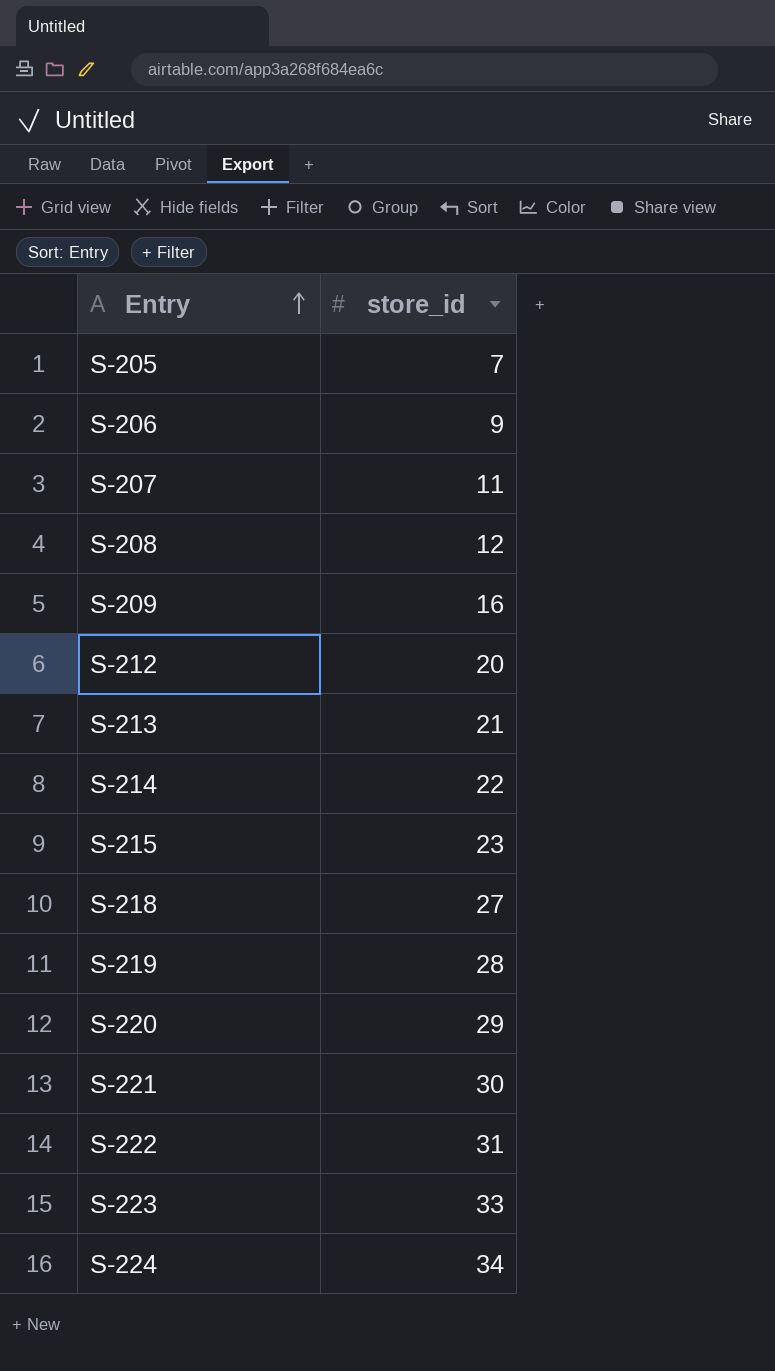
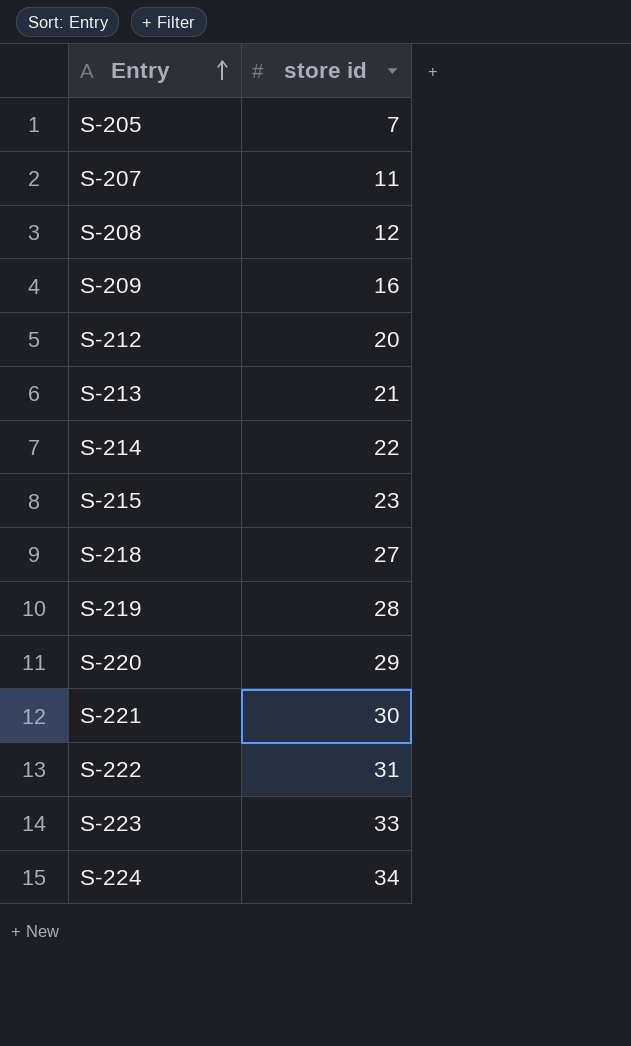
column name: store_id -> store id
row S-206: 9 -> none

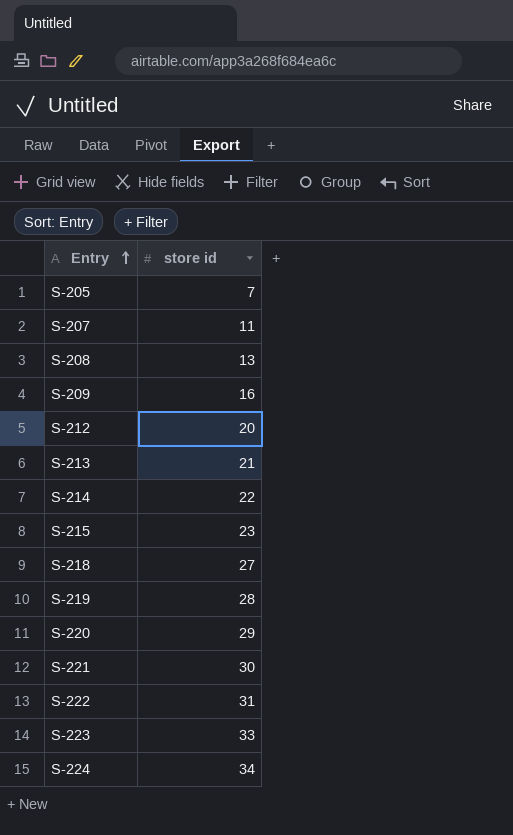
S-208 | store id: 12 -> 13

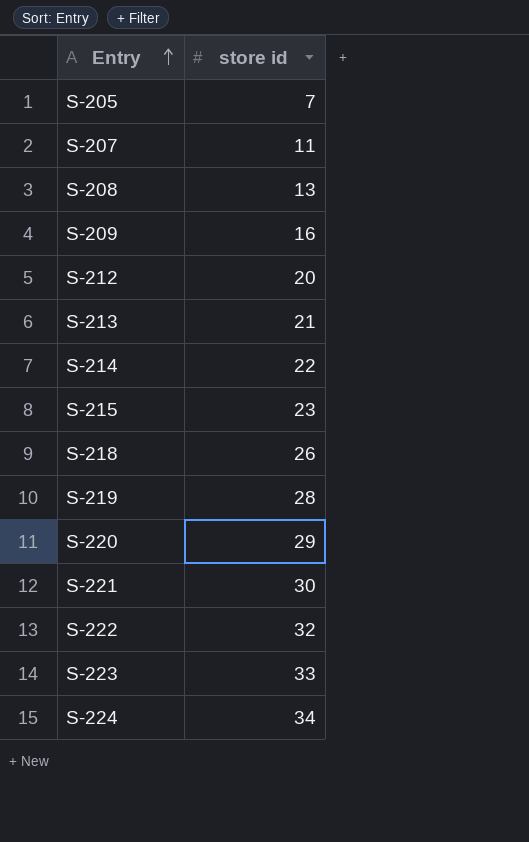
S-218 | store id: 27 -> 26
S-222 | store id: 31 -> 32

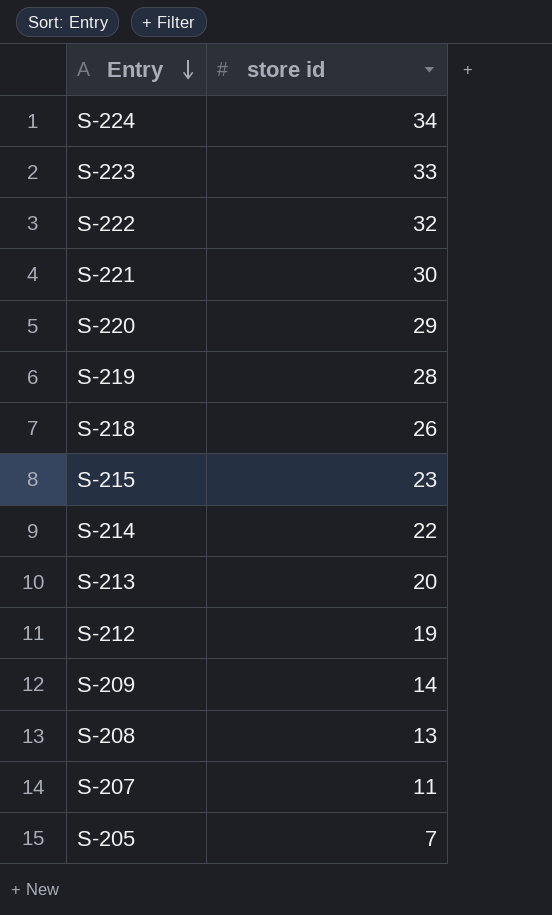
row order: Entry ascending -> Entry descending
S-213 | store id: 21 -> 20
S-212 | store id: 20 -> 19
S-209 | store id: 16 -> 14

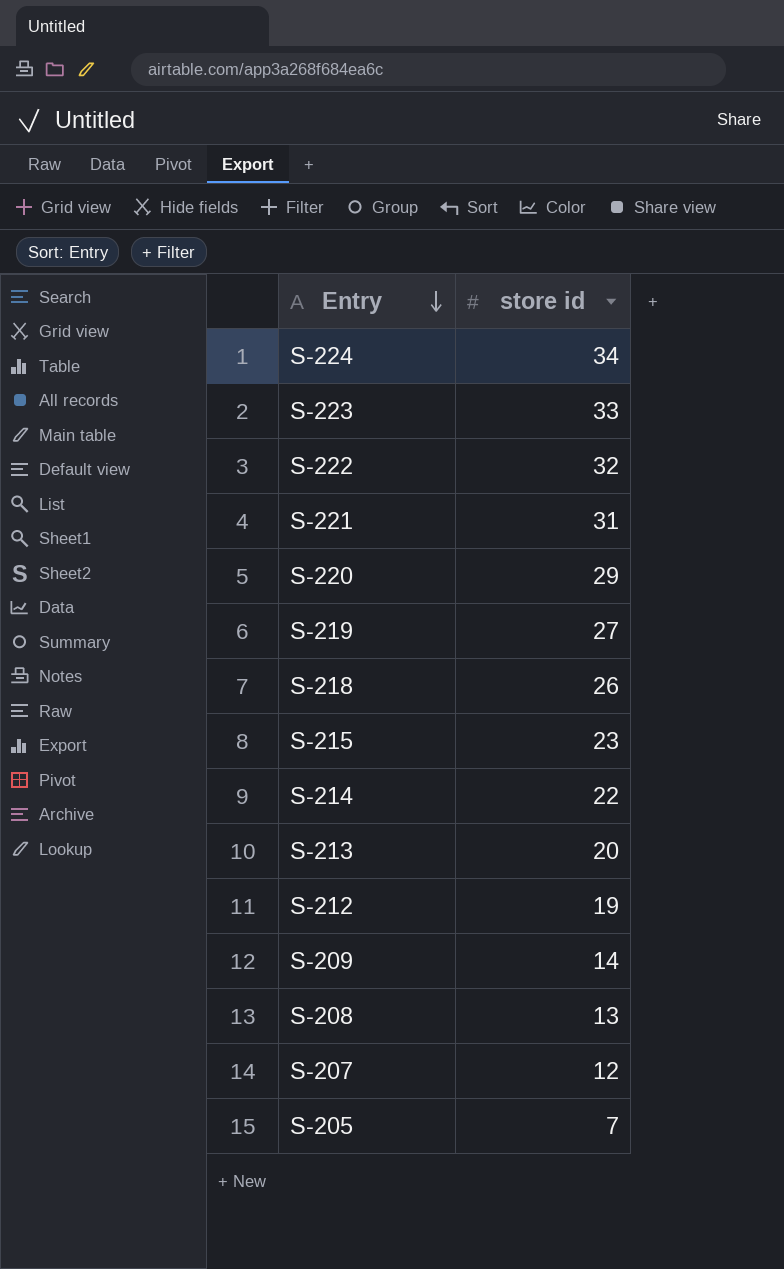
S-221 | store id: 30 -> 31
S-219 | store id: 28 -> 27
S-207 | store id: 11 -> 12

